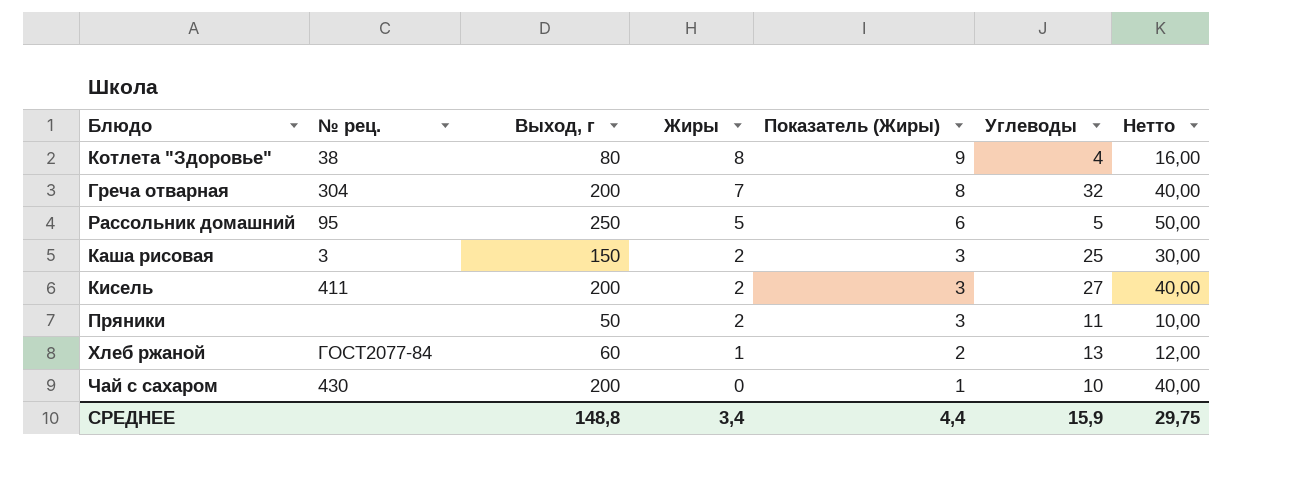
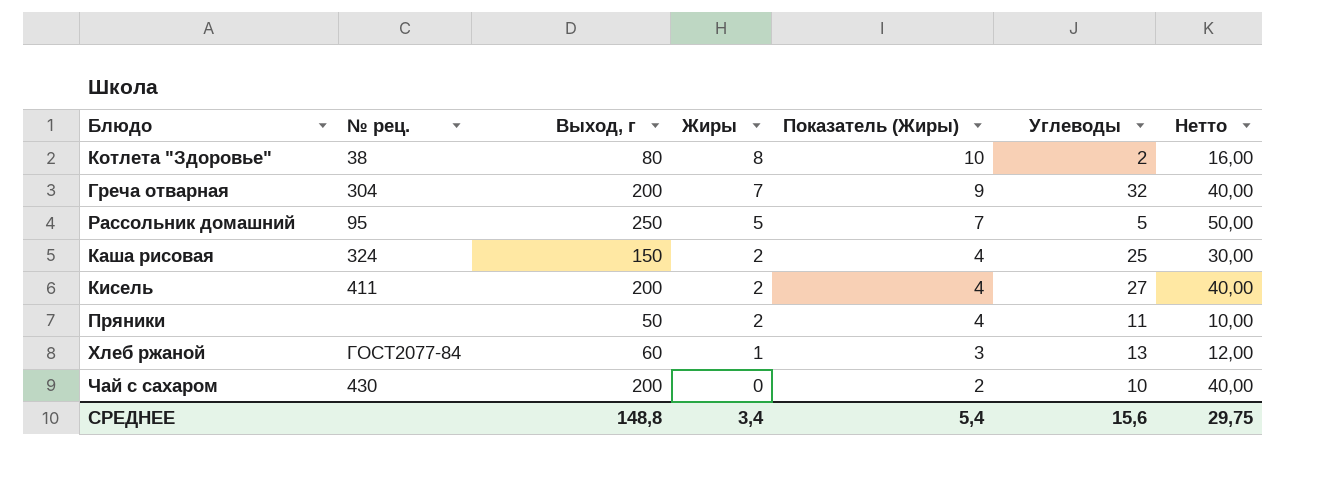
column Показатель (Жиры) | formula: [Жиры] + 1 -> [Жиры] + 2
Котлета "Здоровье" | Углеводы: 4 -> 2
Каша рисовая | № рец.: 3 -> 324
СРЕДНЕЕ | Показатель (Жиры): 4,4 -> 5,4
СРЕДНЕЕ | Углеводы: 15,9 -> 15,6

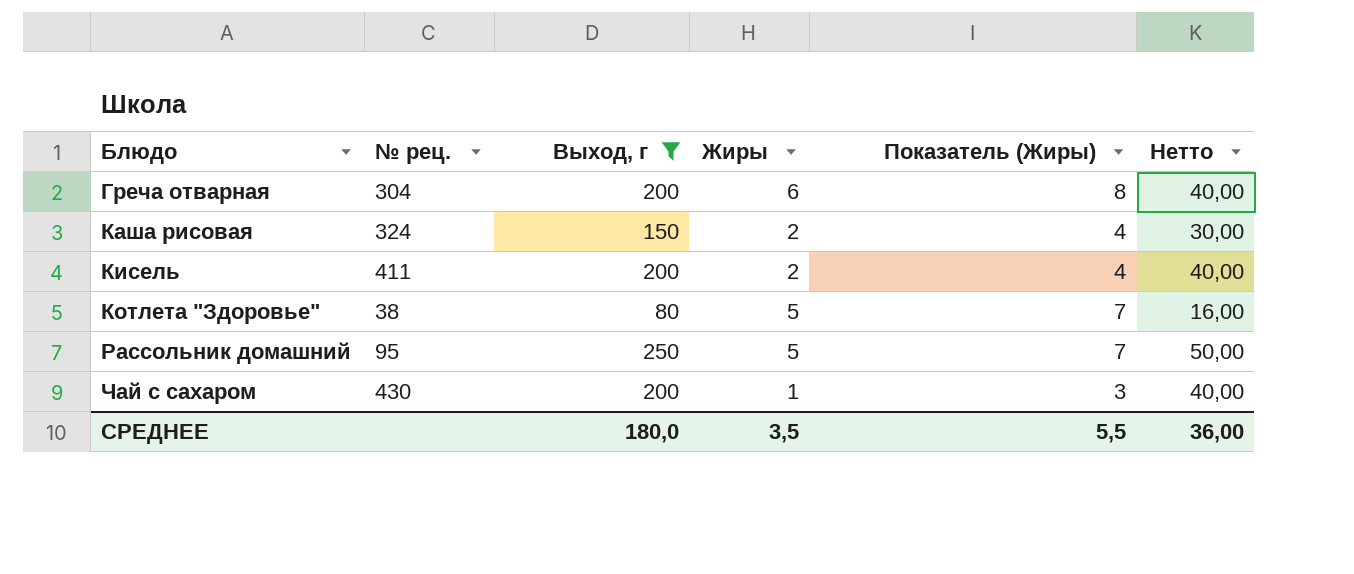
filter: none -> Выход, г >= 80
row order: Жиры descending -> Блюдо ascending
column Углеводы | position: 6 -> none
Греча отварная | Жиры: 7 -> 6
Греча отварная | Показатель (Жиры): 9 -> 8
Котлета "Здоровье" | Жиры: 8 -> 5
Котлета "Здоровье" | Показатель (Жиры): 10 -> 7
Чай с сахаром | Жиры: 0 -> 1
Чай с сахаром | Показатель (Жиры): 2 -> 3
СРЕДНЕЕ | Выход, г: 148,8 -> 180,0
СРЕДНЕЕ | Жиры: 3,4 -> 3,5
СРЕДНЕЕ | Показатель (Жиры): 5,4 -> 5,5
СРЕДНЕЕ | Нетто: 29,75 -> 36,00

